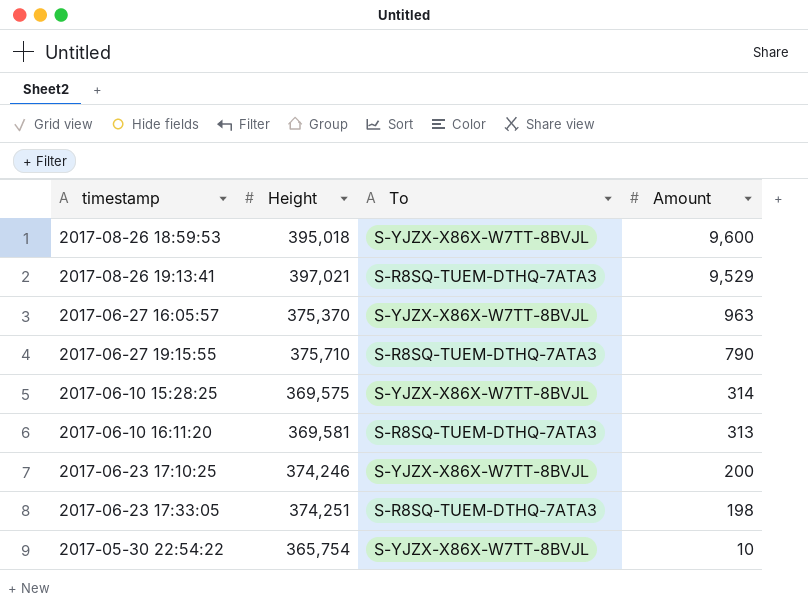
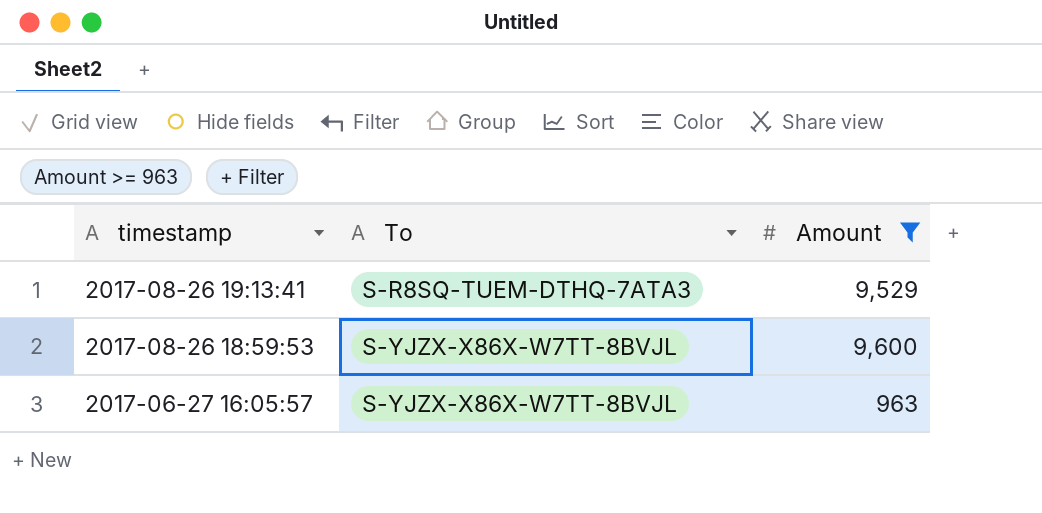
filter: none -> Amount >= 963
row order: Amount descending -> timestamp descending
column Height | position: 2 -> none

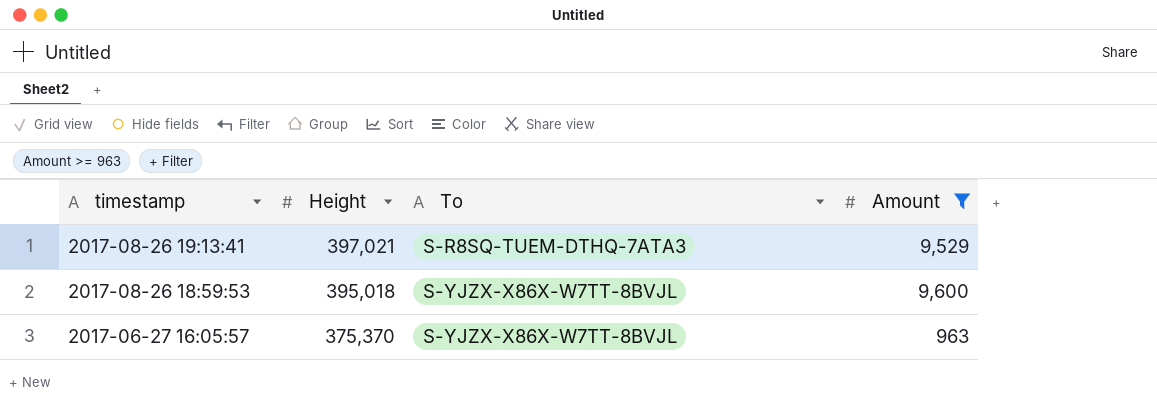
column Height | position: none -> 2

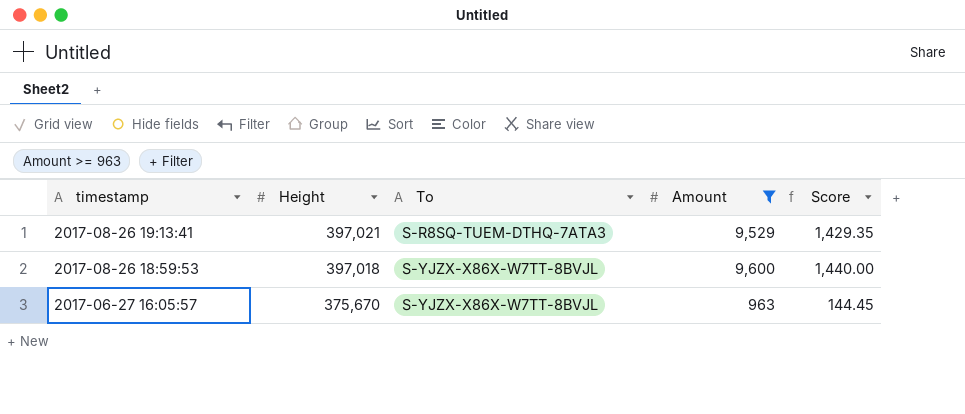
column Score | formula: none -> [Amount] * 0.15
2017-08-26 18:59:53 | Height: 395,018 -> 397,018
2017-06-27 16:05:57 | Height: 375,370 -> 375,670

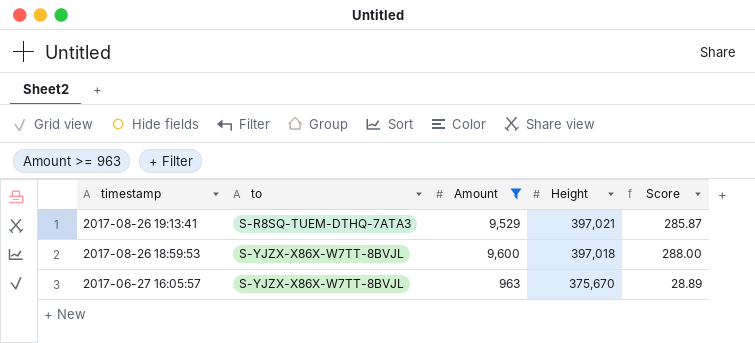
column name: To -> to
column Height | position: 2 -> 4
column Score | formula: [Amount] * 0.15 -> [Amount] * 0.03

